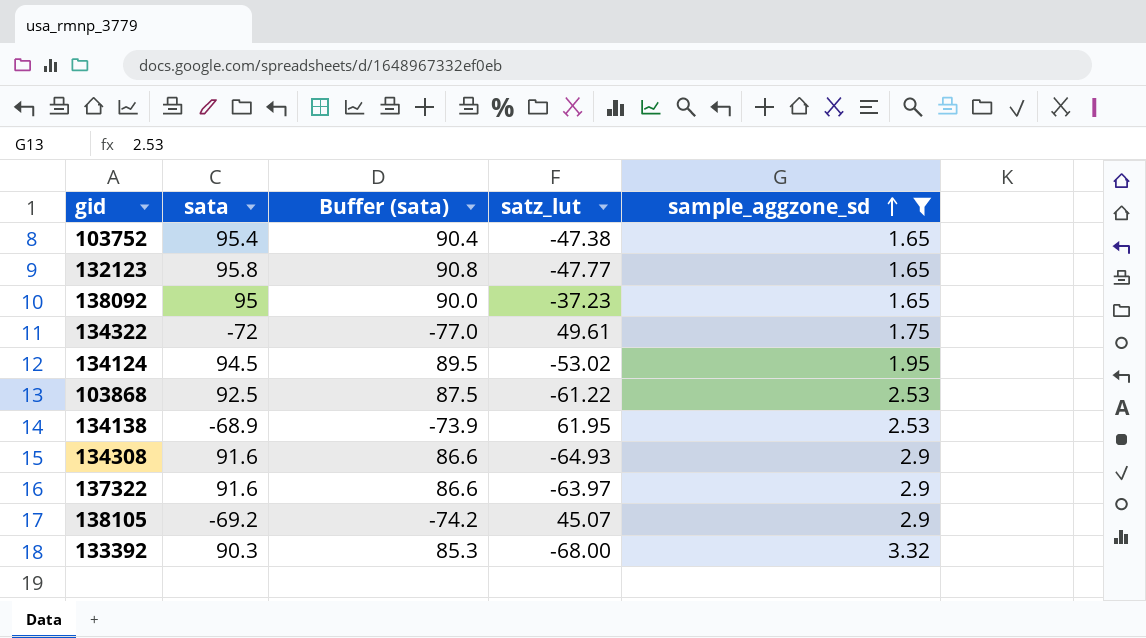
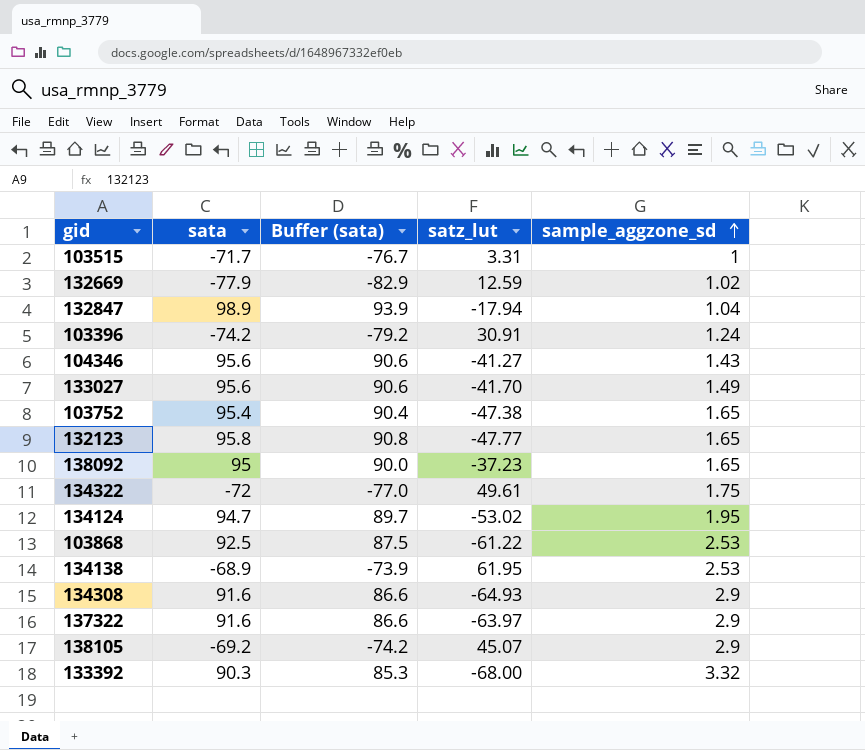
filter: sample_aggzone_sd >= 1.65 -> none
134124 | sata: 94.5 -> 94.7
134124 | Buffer (sata): 89.5 -> 89.7

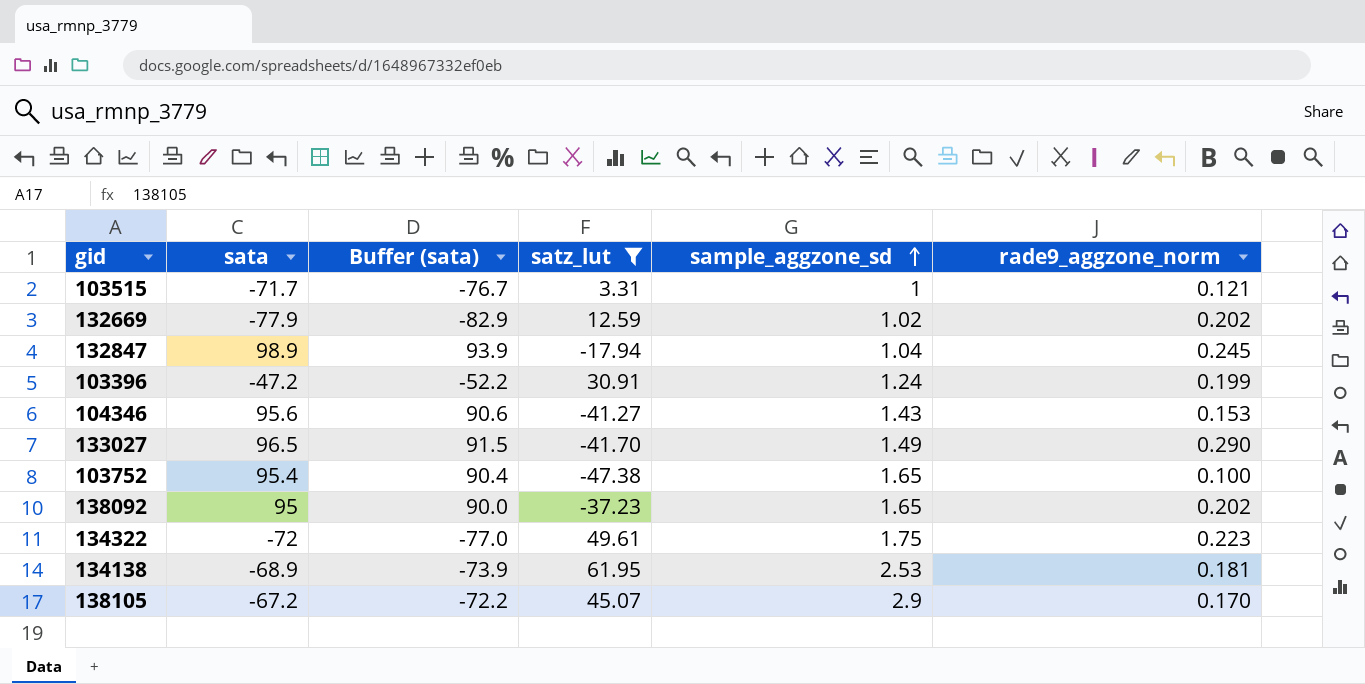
filter: none -> satz_lut >= -47.38
column rade9_aggzone_norm | position: none -> 6
103396 | sata: -74.2 -> -47.2
103396 | Buffer (sata): -79.2 -> -52.2
133027 | sata: 95.6 -> 96.5
133027 | Buffer (sata): 90.6 -> 91.5
138105 | sata: -69.2 -> -67.2
138105 | Buffer (sata): -74.2 -> -72.2

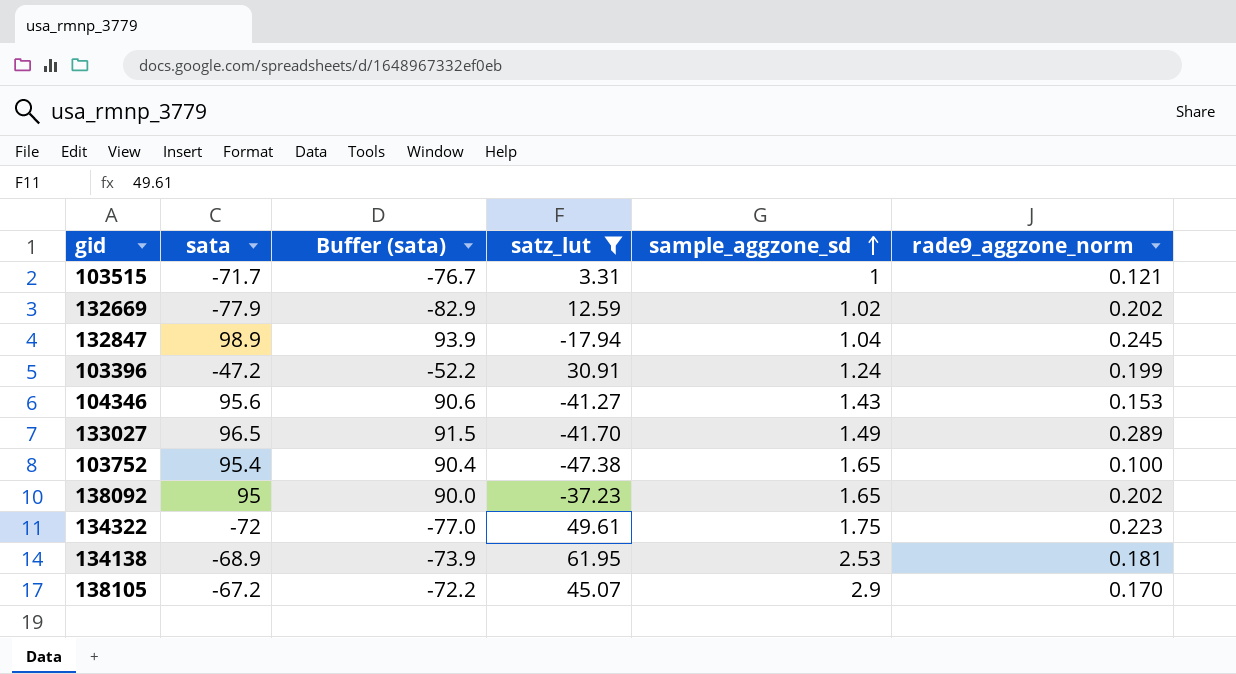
133027 | rade9_aggzone_norm: 0.290 -> 0.289

